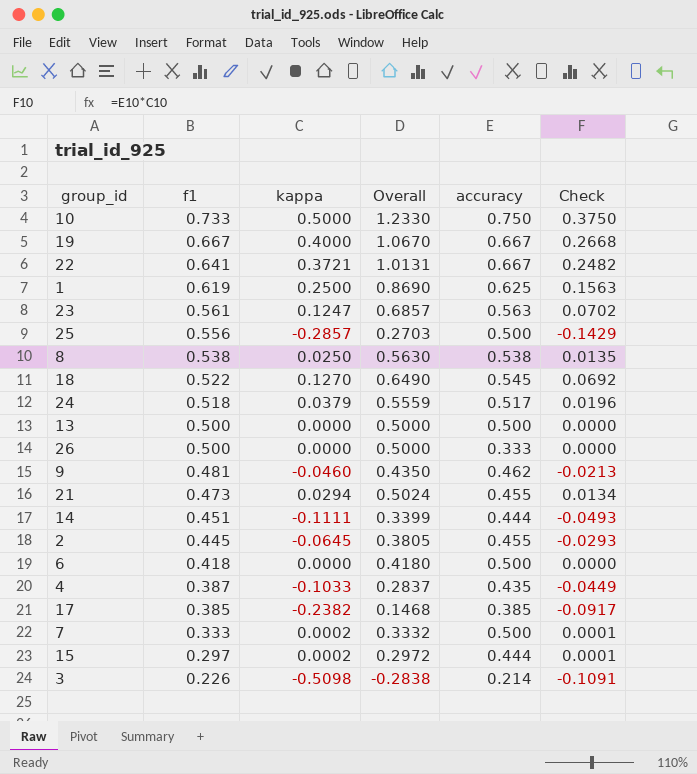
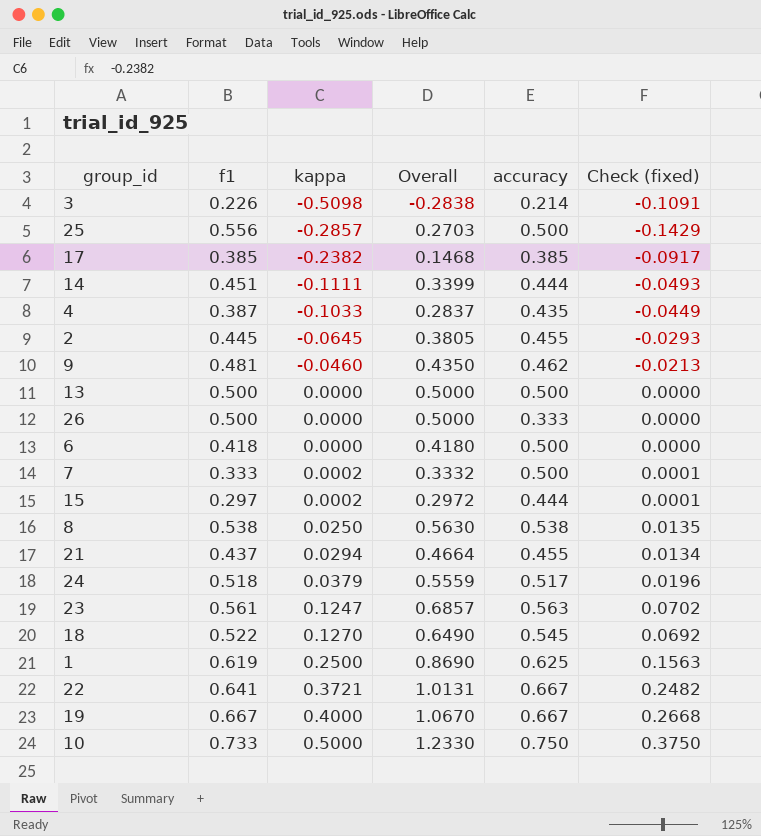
row order: f1 descending -> kappa ascending
column name: Check -> Check (fixed)
21 | f1: 0.473 -> 0.437
21 | Overall: 0.5024 -> 0.4664

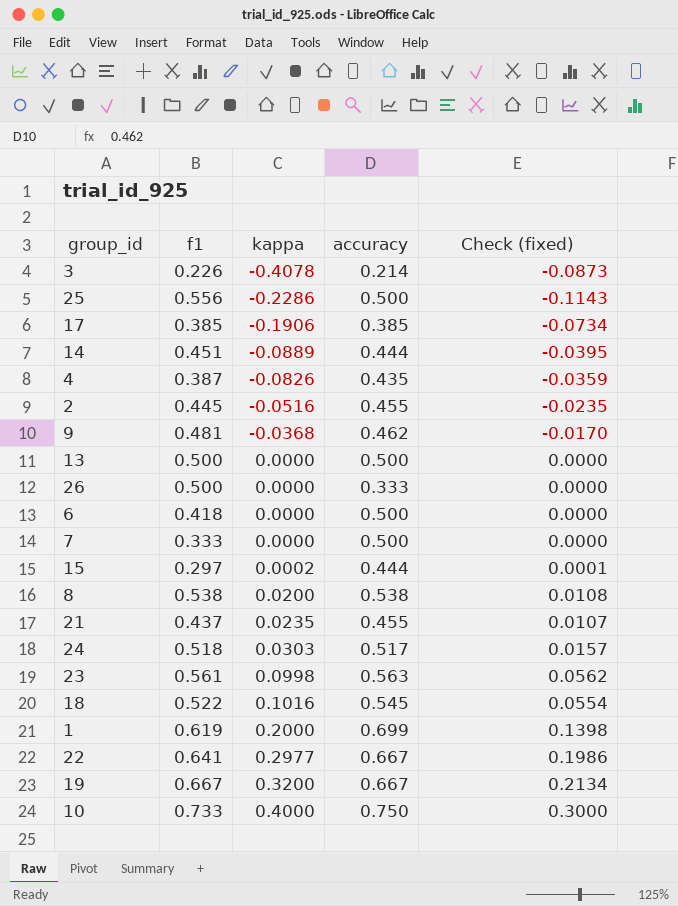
column Overall | formula: [f1] + [kappa] -> none
3 | kappa: -0.5098 -> -0.4078
3 | Check (fixed): -0.1091 -> -0.0873
25 | kappa: -0.2857 -> -0.2286
25 | Check (fixed): -0.1429 -> -0.1143
17 | kappa: -0.2382 -> -0.1906
17 | Check (fixed): -0.0917 -> -0.0734
14 | kappa: -0.1111 -> -0.0889
14 | Check (fixed): -0.0493 -> -0.0395
4 | kappa: -0.1033 -> -0.0826
4 | Check (fixed): -0.0449 -> -0.0359
2 | kappa: -0.0645 -> -0.0516
2 | Check (fixed): -0.0293 -> -0.0235
9 | kappa: -0.0460 -> -0.0368
9 | Check (fixed): -0.0213 -> -0.0170
7 | kappa: 0.0002 -> 0.0000
7 | Check (fixed): 0.0001 -> 0.0000
8 | kappa: 0.0250 -> 0.0200
8 | Check (fixed): 0.0135 -> 0.0108
21 | kappa: 0.0294 -> 0.0235
21 | Check (fixed): 0.0134 -> 0.0107
24 | kappa: 0.0379 -> 0.0303
24 | Check (fixed): 0.0196 -> 0.0157
23 | kappa: 0.1247 -> 0.0998
23 | Check (fixed): 0.0702 -> 0.0562
18 | kappa: 0.1270 -> 0.1016
18 | Check (fixed): 0.0692 -> 0.0554
1 | kappa: 0.2500 -> 0.2000
1 | accuracy: 0.625 -> 0.699
1 | Check (fixed): 0.1563 -> 0.1398
22 | kappa: 0.3721 -> 0.2977
22 | Check (fixed): 0.2482 -> 0.1986
19 | kappa: 0.4000 -> 0.3200
19 | Check (fixed): 0.2668 -> 0.2134
10 | kappa: 0.5000 -> 0.4000
10 | Check (fixed): 0.3750 -> 0.3000

